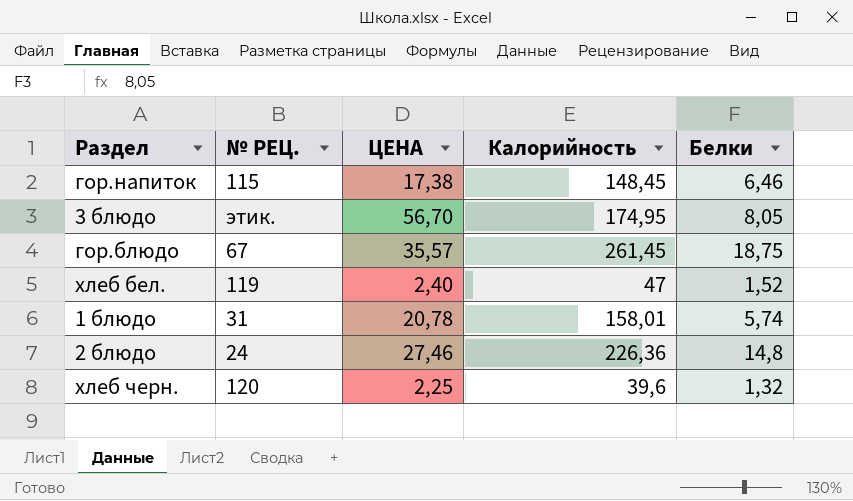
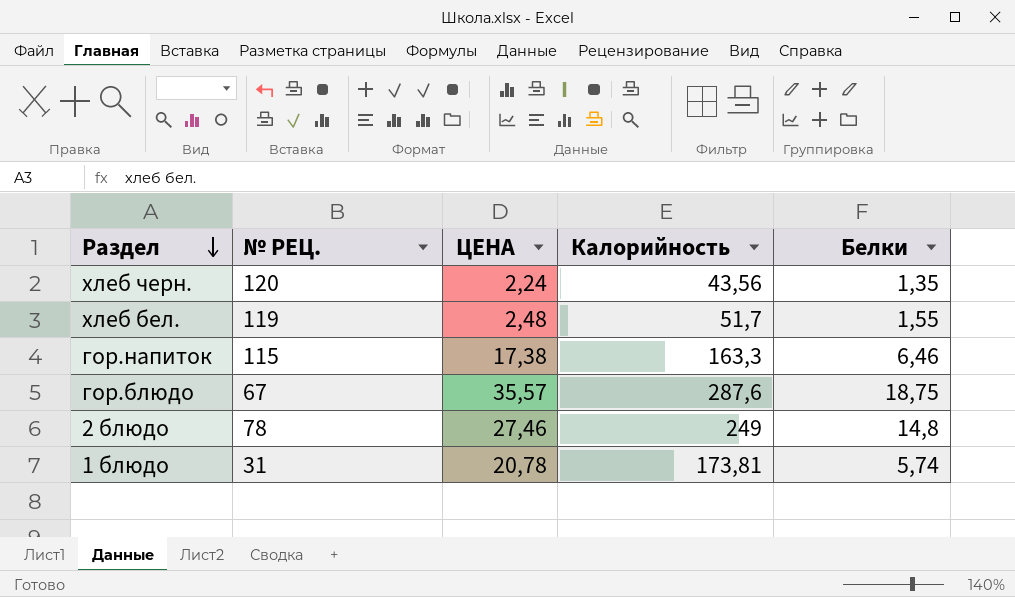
row order: none -> Раздел descending
row 3 блюдо: этик. | 56,70 | 174,95 | 8,05 -> none
хлеб черн. | ЦЕНА: 2,25 -> 2,24
хлеб черн. | Калорийность: 39,6 -> 43,56
хлеб черн. | Белки: 1,32 -> 1,35
хлеб бел. | ЦЕНА: 2,40 -> 2,48
хлеб бел. | Калорийность: 47 -> 51,7
хлеб бел. | Белки: 1,52 -> 1,55
гор.напиток | Калорийность: 148,45 -> 163,3
гор.блюдо | Калорийность: 261,45 -> 287,6
2 блюдо | № РЕЦ.: 24 -> 78
2 блюдо | Калорийность: 226,36 -> 249
1 блюдо | Калорийность: 158,01 -> 173,81

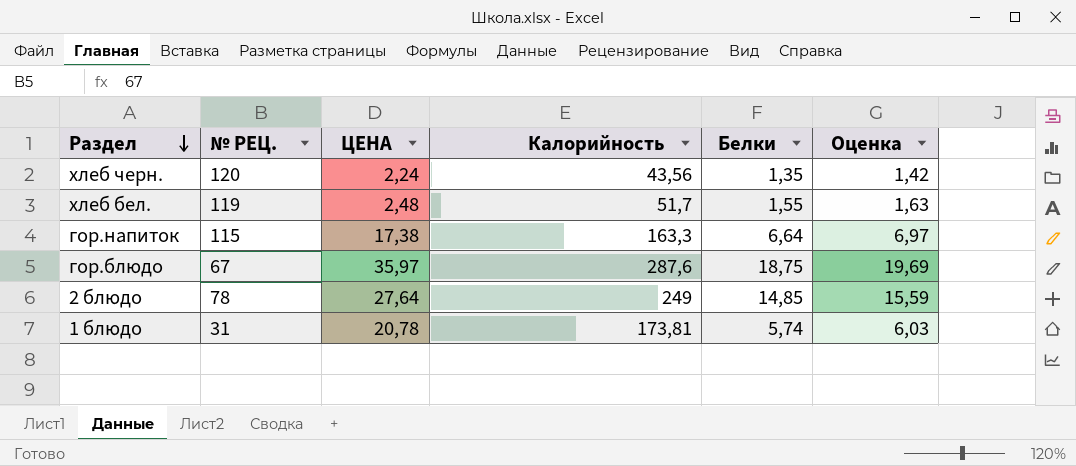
column Оценка | formula: none -> [Белки] * 1,05
гор.напиток | Белки: 6,46 -> 6,64
гор.блюдо | ЦЕНА: 35,57 -> 35,97
2 блюдо | ЦЕНА: 27,46 -> 27,64
2 блюдо | Белки: 14,8 -> 14,85

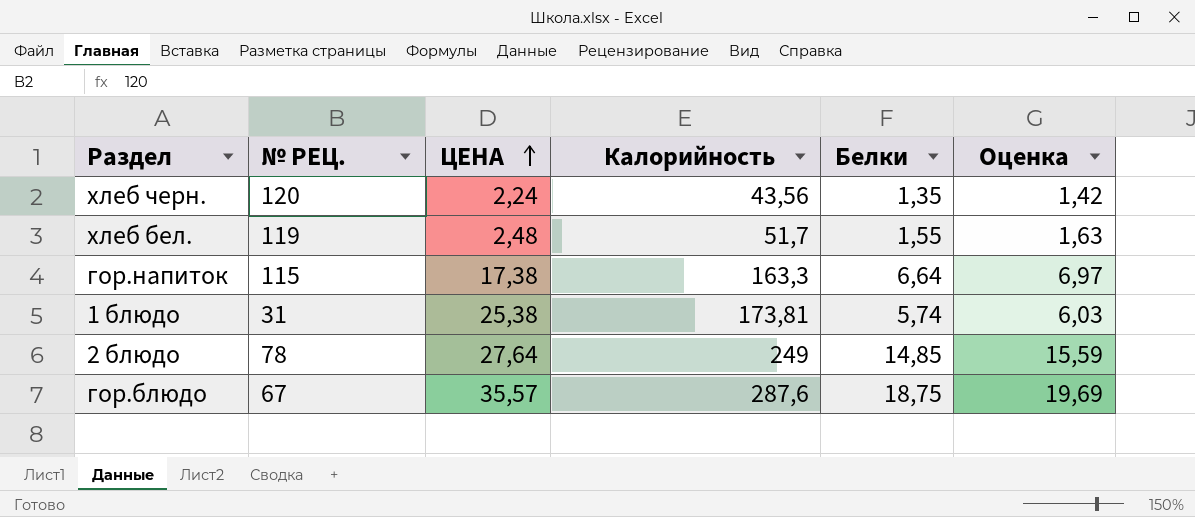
row order: Раздел descending -> ЦЕНА ascending
1 блюдо | ЦЕНА: 20,78 -> 25,38
гор.блюдо | ЦЕНА: 35,97 -> 35,57

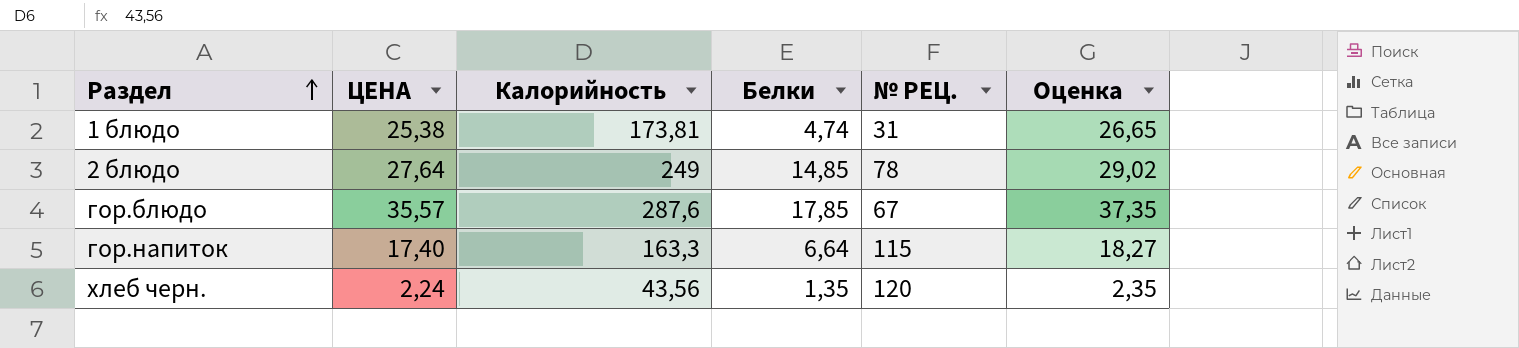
row order: ЦЕНА ascending -> Раздел ascending
column № РЕЦ. | position: 2 -> 5
column Оценка | formula: [Белки] * 1,05 -> [ЦЕНА] * 1,05
row хлеб бел.: 119 | 2,48 | 51,7 | 1,55 | 1,63 -> none
1 блюдо | Белки: 5,74 -> 4,74
гор.блюдо | Белки: 18,75 -> 17,85
гор.напиток | ЦЕНА: 17,38 -> 17,40

